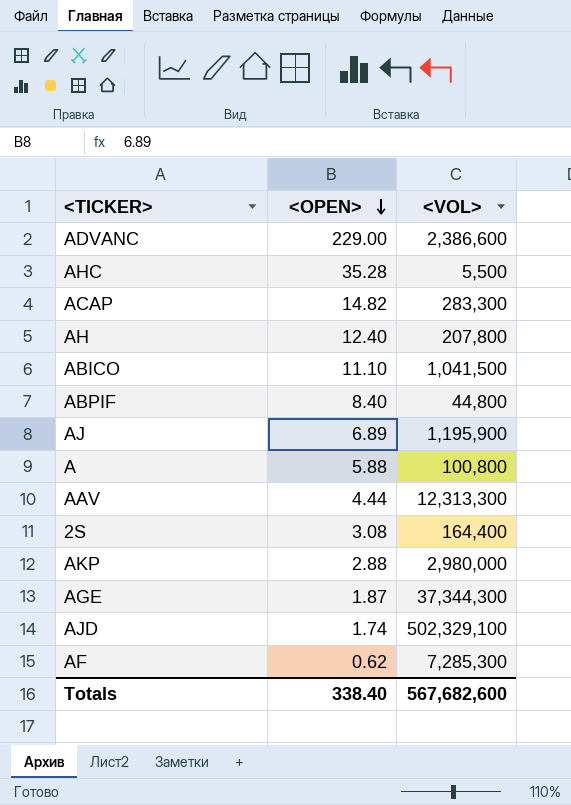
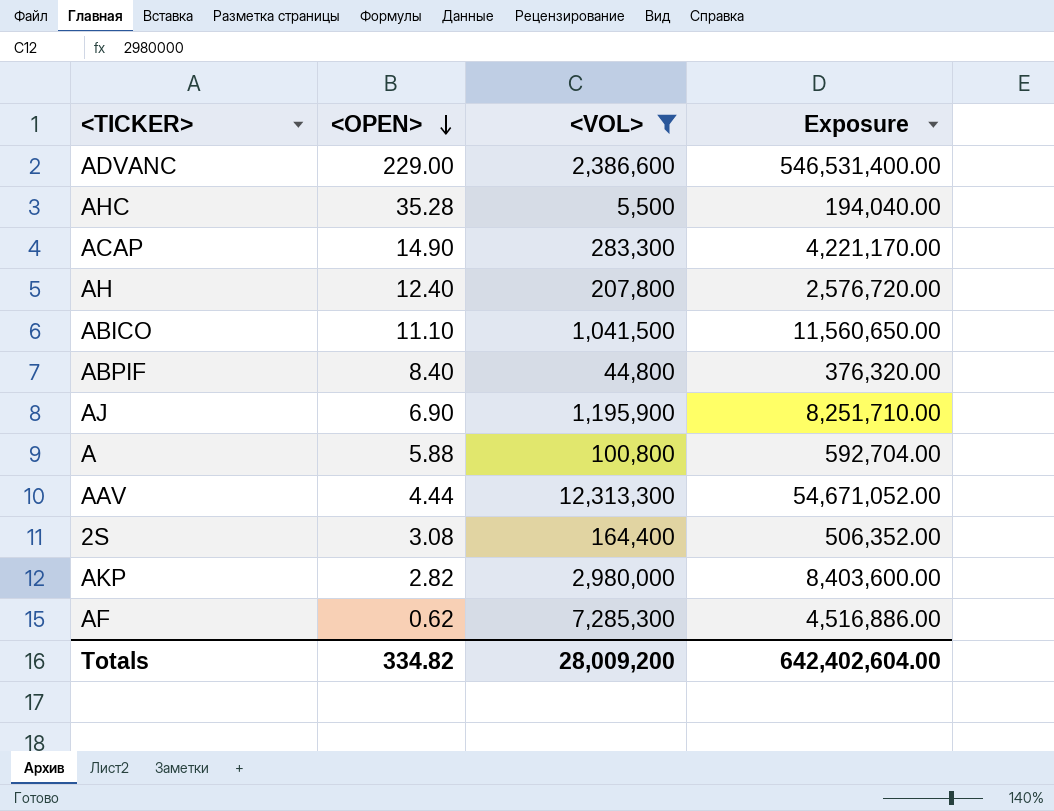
filter: none -> <VOL> <= 12,313,300
column Exposure | formula: none -> [<OPEN>] * [<VOL>]
ACAP | <OPEN>: 14.82 -> 14.90
AJ | <OPEN>: 6.89 -> 6.90
AKP | <OPEN>: 2.88 -> 2.82
Totals | <OPEN>: 338.40 -> 334.82
Totals | <VOL>: 567,682,600 -> 28,009,200

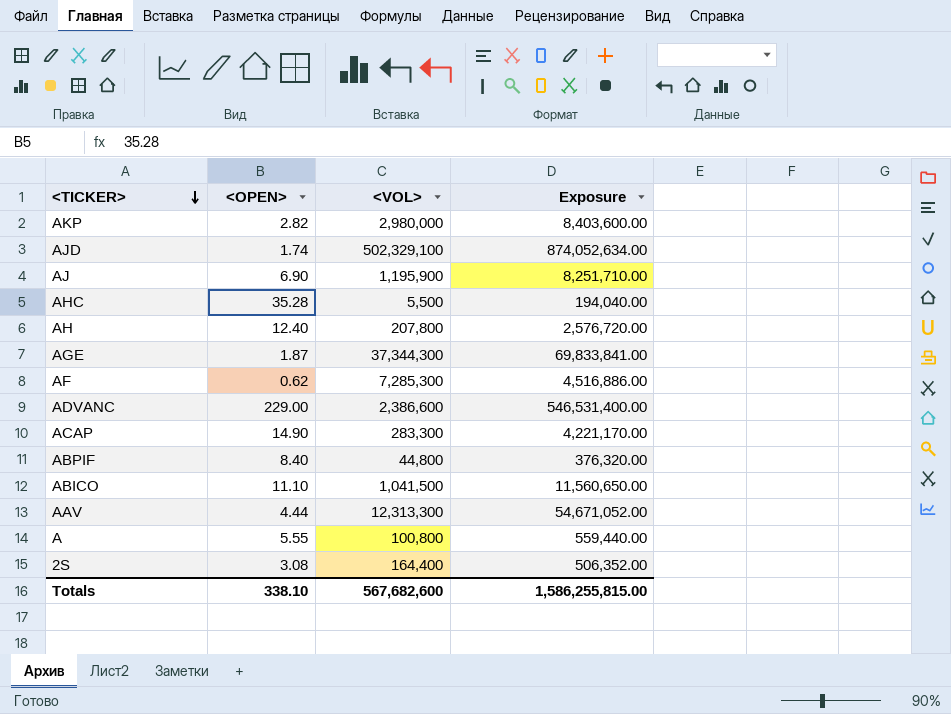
filter: <VOL> <= 12,313,300 -> none
row order: <OPEN> descending -> <TICKER> descending
A | <OPEN>: 5.88 -> 5.55
A | Exposure: 592,704.00 -> 559,440.00
Totals | <OPEN>: 334.82 -> 338.10
Totals | <VOL>: 28,009,200 -> 567,682,600
Totals | Exposure: 642,402,604.00 -> 1,586,255,815.00

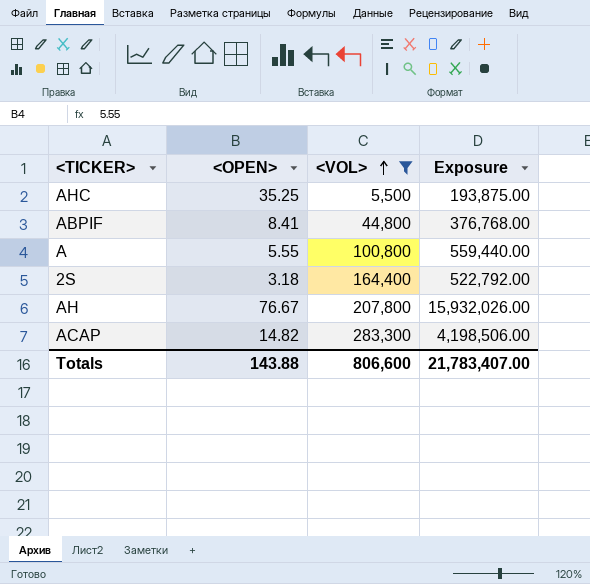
filter: none -> <VOL> <= 283,300
row order: <TICKER> descending -> <VOL> ascending
AHC | <OPEN>: 35.28 -> 35.25
AHC | Exposure: 194,040.00 -> 193,875.00
ABPIF | <OPEN>: 8.40 -> 8.41
ABPIF | Exposure: 376,320.00 -> 376,768.00
2S | <OPEN>: 3.08 -> 3.18
2S | Exposure: 506,352.00 -> 522,792.00
AH | <OPEN>: 12.40 -> 76.67
AH | Exposure: 2,576,720.00 -> 15,932,026.00
ACAP | <OPEN>: 14.90 -> 14.82
ACAP | Exposure: 4,221,170.00 -> 4,198,506.00
Totals | <OPEN>: 338.10 -> 143.88
Totals | <VOL>: 567,682,600 -> 806,600
Totals | Exposure: 1,586,255,815.00 -> 21,783,407.00

